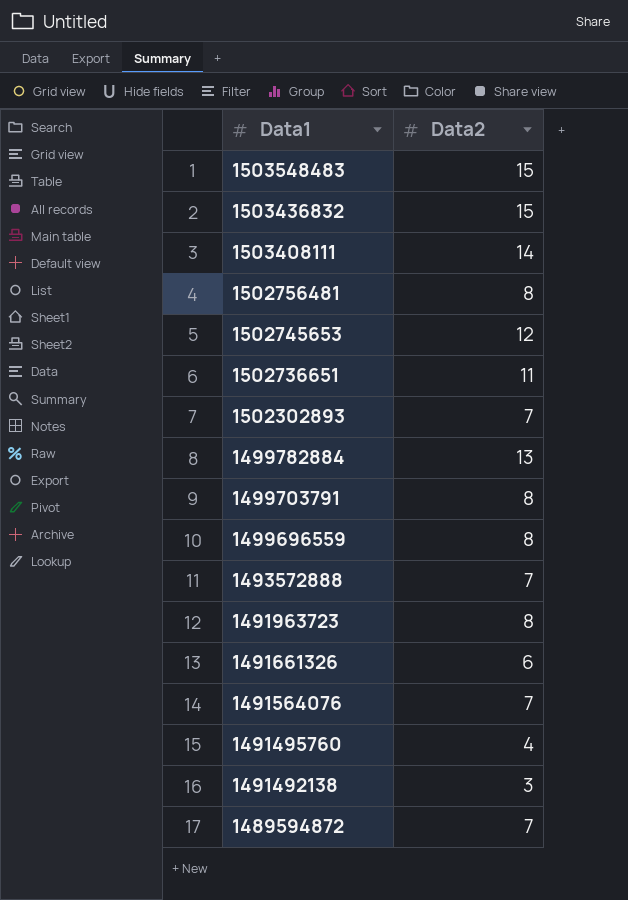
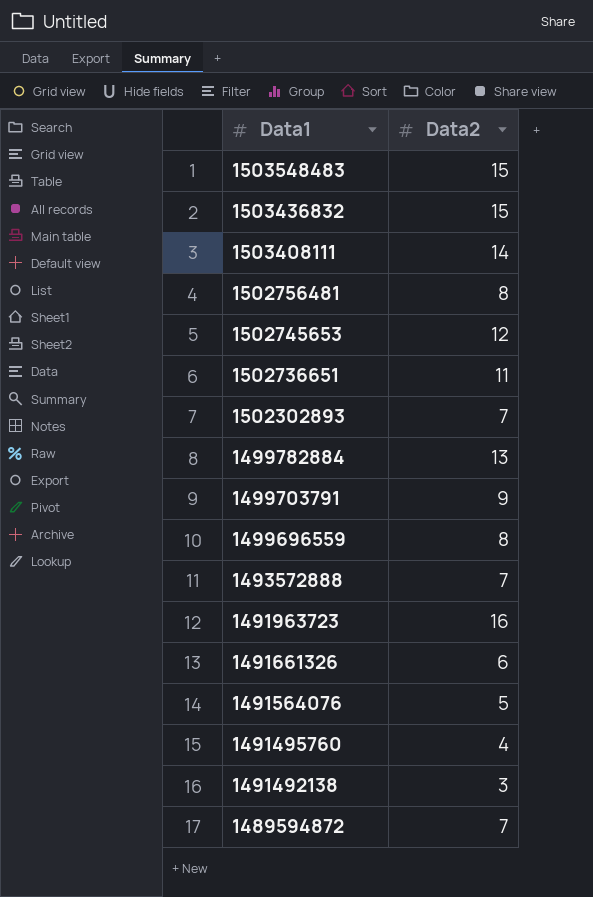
1499703791 | Data2: 8 -> 9
1491963723 | Data2: 8 -> 16
1491564076 | Data2: 7 -> 5

